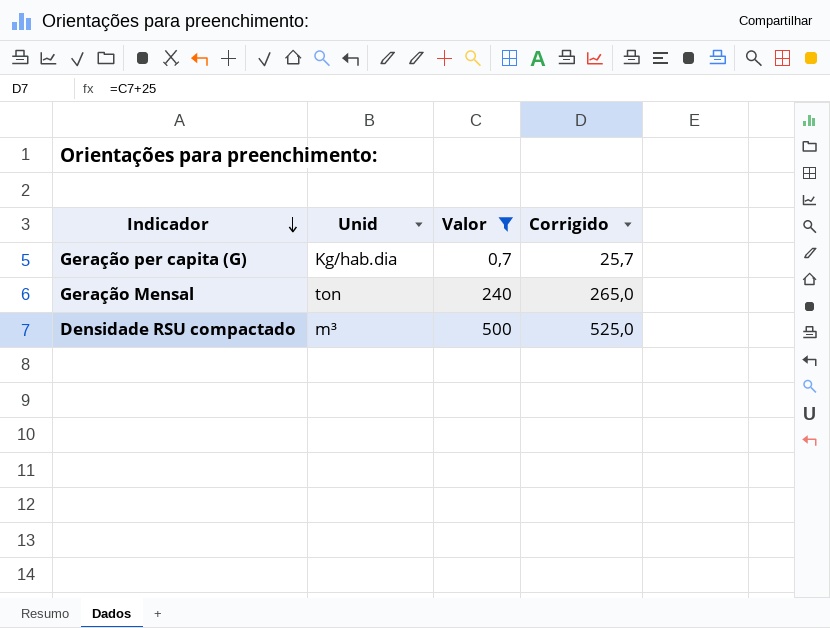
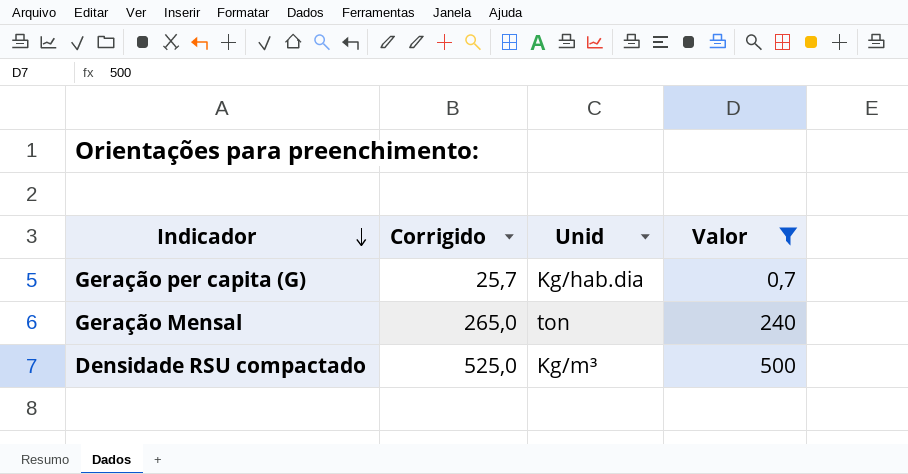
column Corrigido | position: 4 -> 2
Densidade RSU compactado | Unid: m³ -> Kg/m³

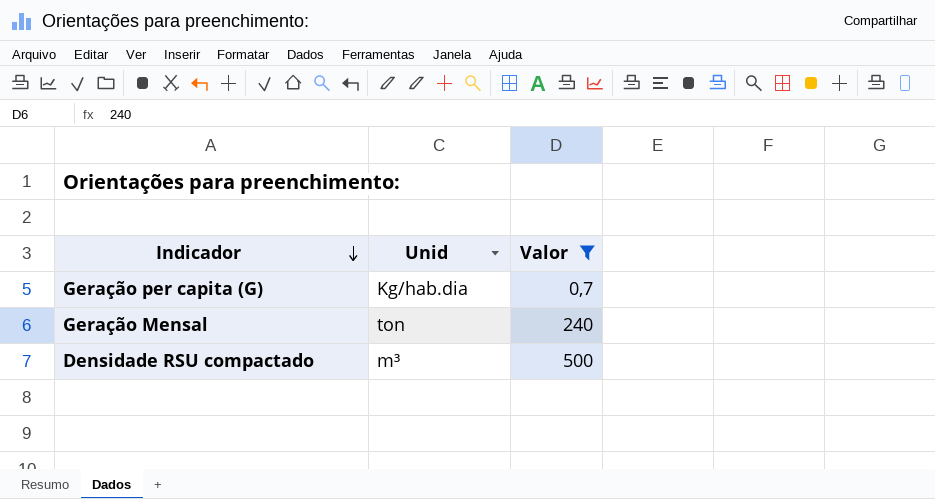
column Corrigido | formula: [Valor] + 25 -> none
Densidade RSU compactado | Unid: Kg/m³ -> m³

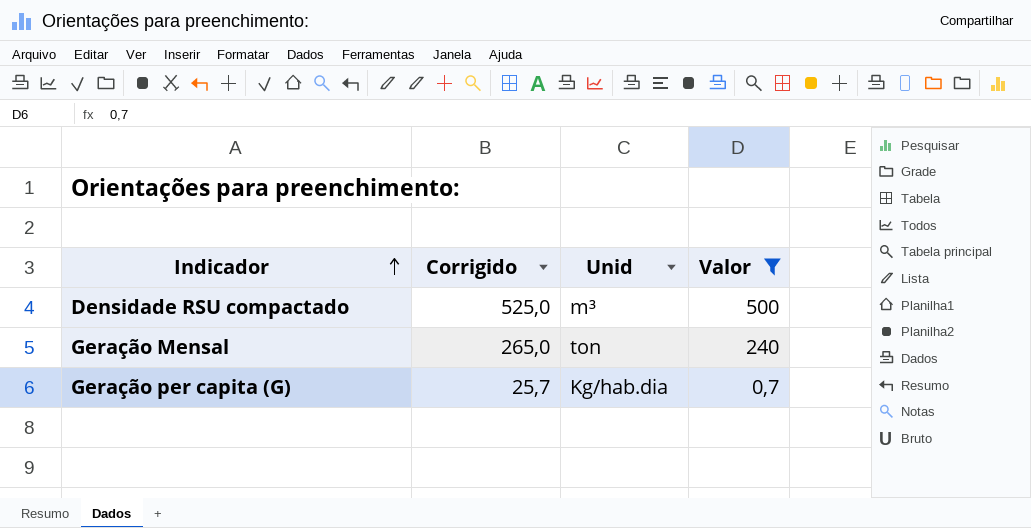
row order: Indicador descending -> Indicador ascending
column Corrigido | formula: none -> [Valor] + 25

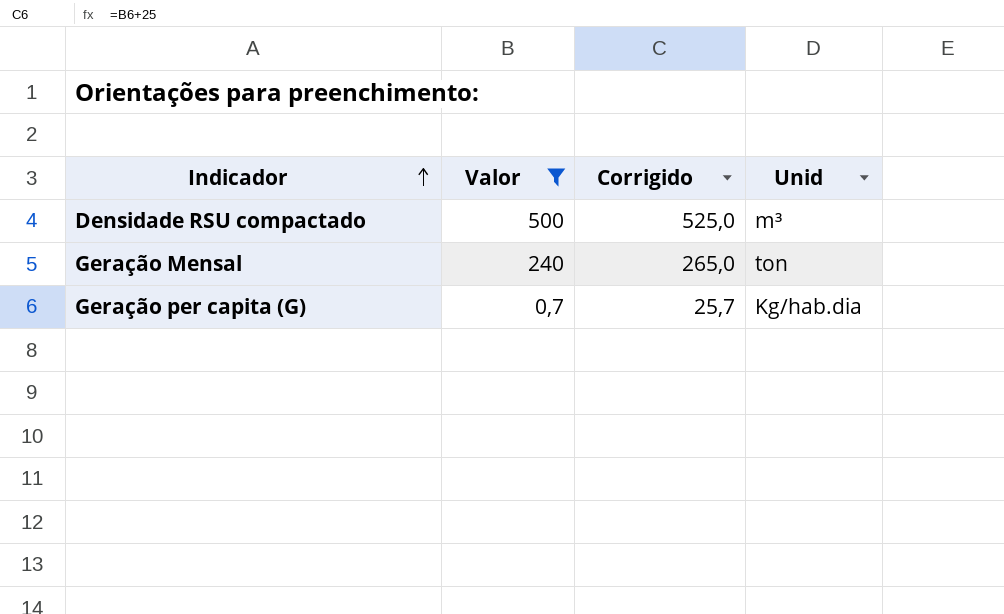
column Valor | position: 4 -> 2

